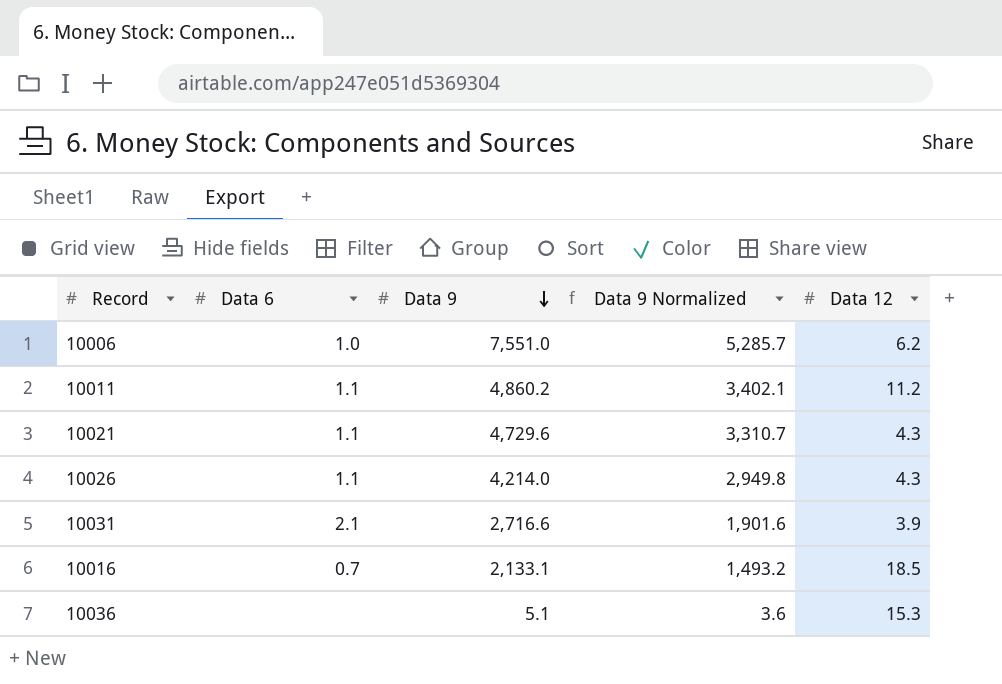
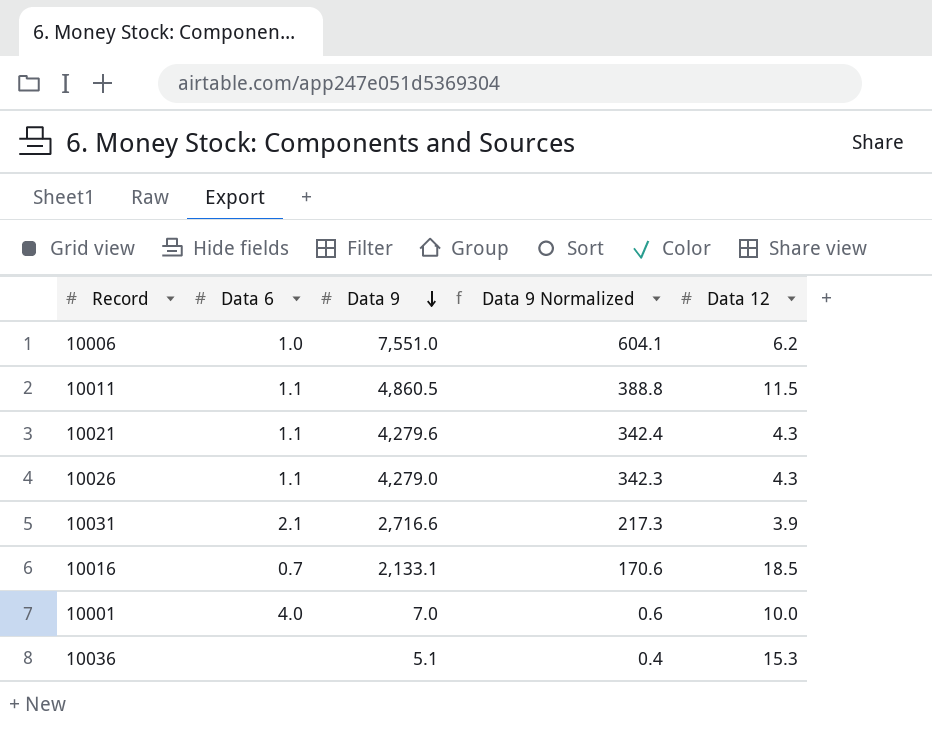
column Data 9 Normalized | formula: [Data 9] * 0.7 -> [Data 9] * 0.08
10011 | Data 9: 4,860.2 -> 4,860.5
10011 | Data 12: 11.2 -> 11.5
10021 | Data 9: 4,729.6 -> 4,279.6
10026 | Data 9: 4,214.0 -> 4,279.0
row 10001: none -> 4.0 | 7.0 | 0.6 | 10.0

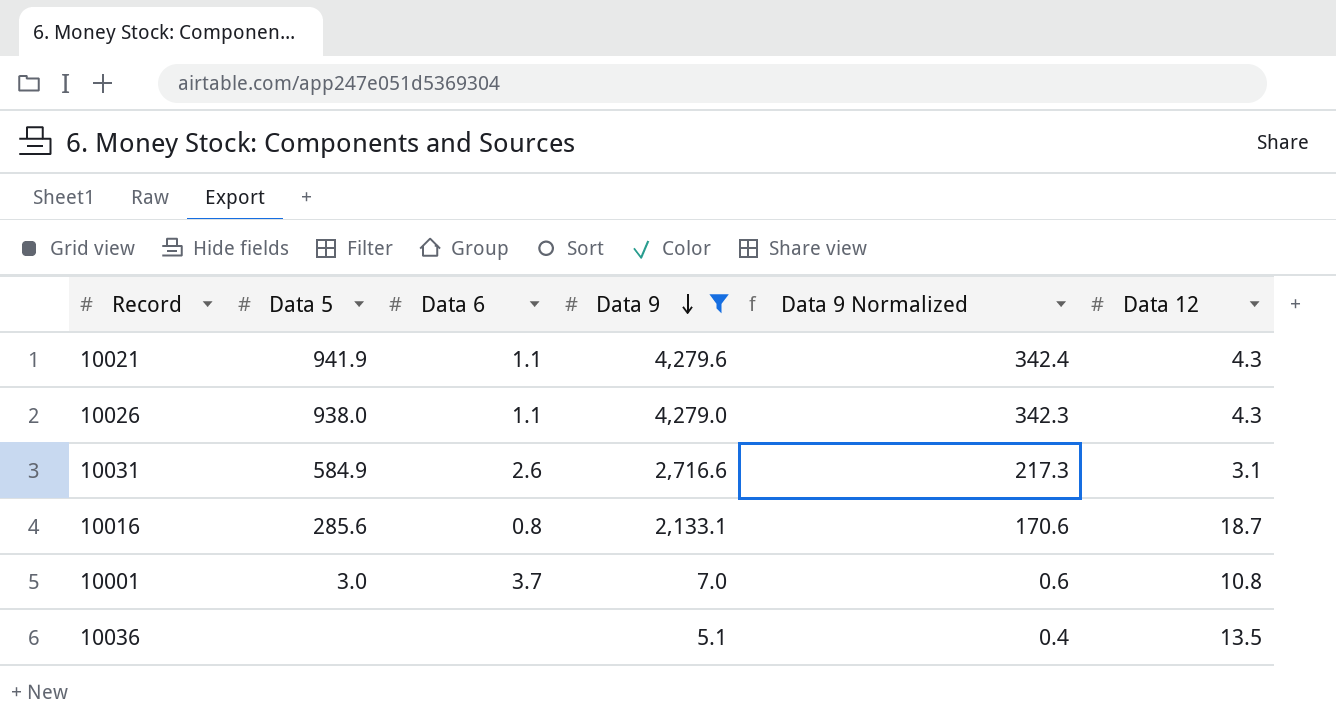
filter: none -> Data 9 <= 4,279.6
column Data 5 | position: none -> 2
10031 | Data 6: 2.1 -> 2.6
10031 | Data 12: 3.9 -> 3.1
10016 | Data 6: 0.7 -> 0.8
10016 | Data 12: 18.5 -> 18.7
10001 | Data 6: 4.0 -> 3.7
10001 | Data 12: 10.0 -> 10.8
10036 | Data 12: 15.3 -> 13.5

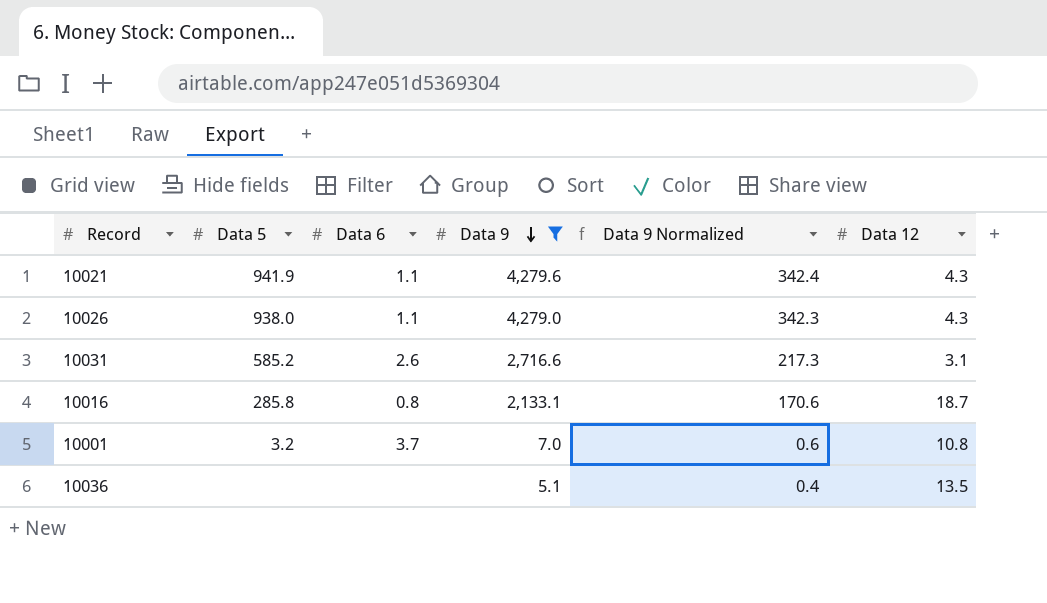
10031 | Data 5: 584.9 -> 585.2
10016 | Data 5: 285.6 -> 285.8
10001 | Data 5: 3.0 -> 3.2

